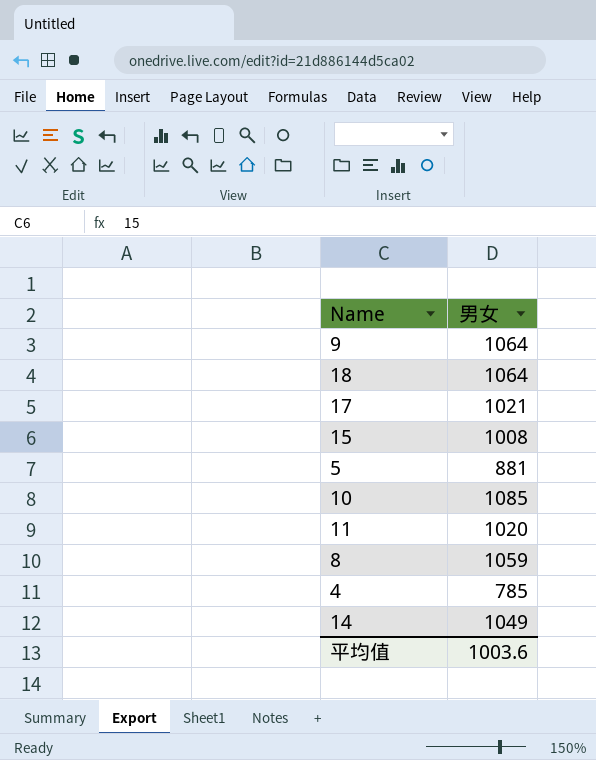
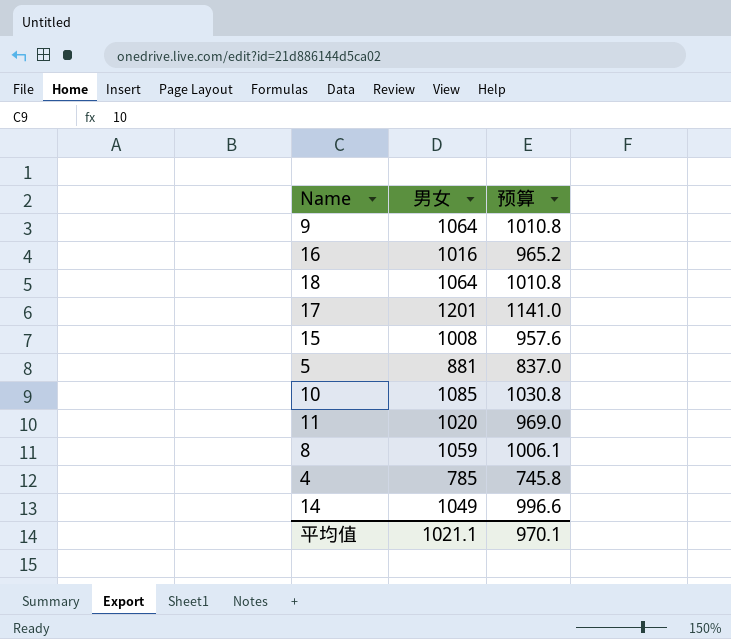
column 预算 | formula: none -> [男女] * 0.95
row 16: none -> 1016 | 965.2
17 | 男女: 1021 -> 1201
平均值 | 男女: 1003.6 -> 1021.1

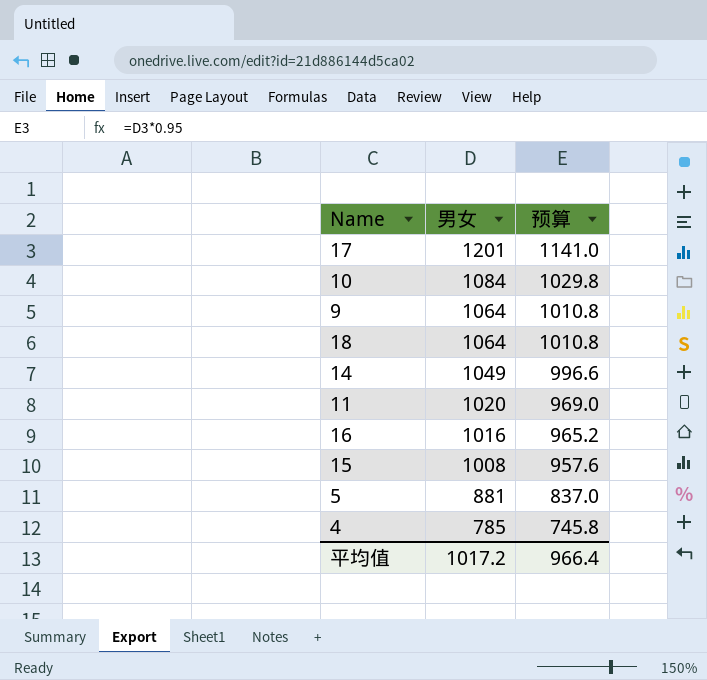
row order: none -> 男女 descending
row 8: 1059 | 1006.1 -> none
10 | 男女: 1085 -> 1084
10 | 预算: 1030.8 -> 1029.8
平均值 | 男女: 1021.1 -> 1017.2
平均值 | 预算: 970.1 -> 966.4

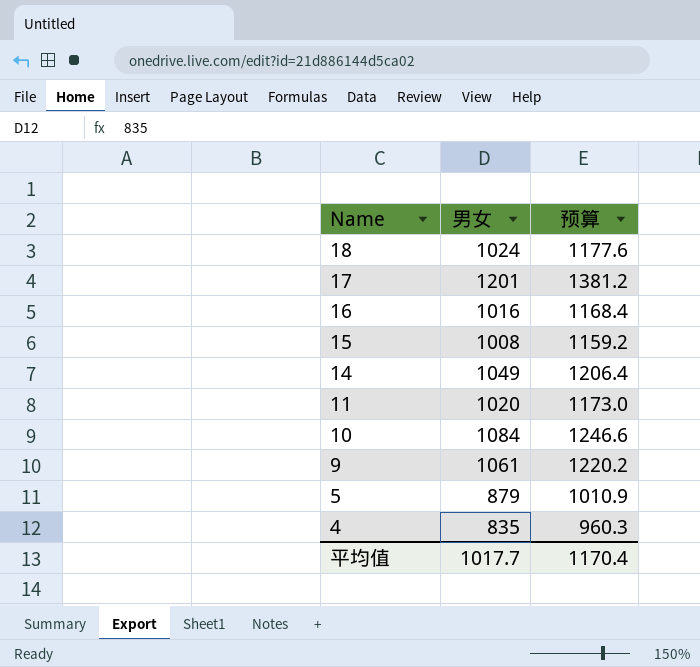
row order: 男女 descending -> Name descending
column 预算 | formula: [男女] * 0.95 -> [男女] * 1.15
18 | 男女: 1064 -> 1024
9 | 男女: 1064 -> 1061
5 | 男女: 881 -> 879
4 | 男女: 785 -> 835
平均值 | 男女: 1017.2 -> 1017.7
平均值 | 预算: 966.4 -> 1170.4

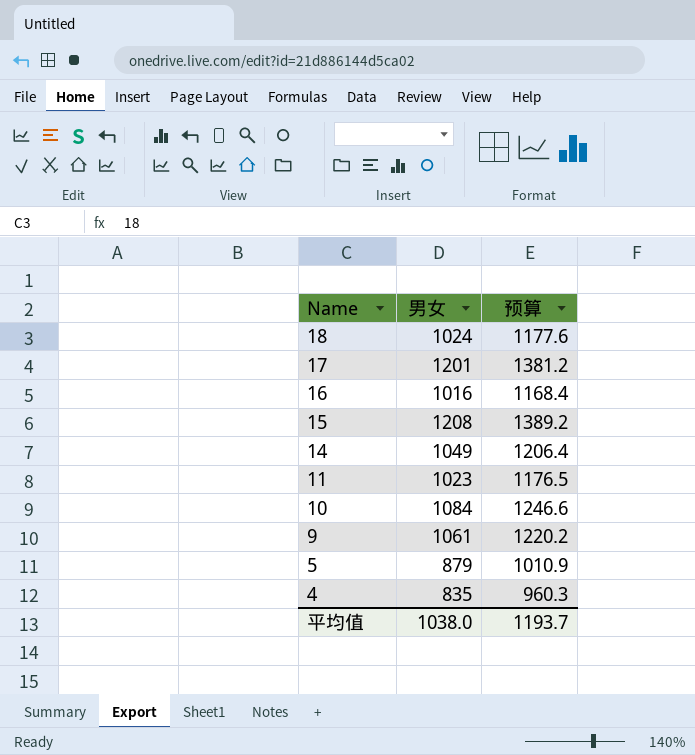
15 | 男女: 1008 -> 1208
15 | 预算: 1159.2 -> 1389.2
11 | 男女: 1020 -> 1023
11 | 预算: 1173.0 -> 1176.5
平均值 | 男女: 1017.7 -> 1038.0
平均值 | 预算: 1170.4 -> 1193.7

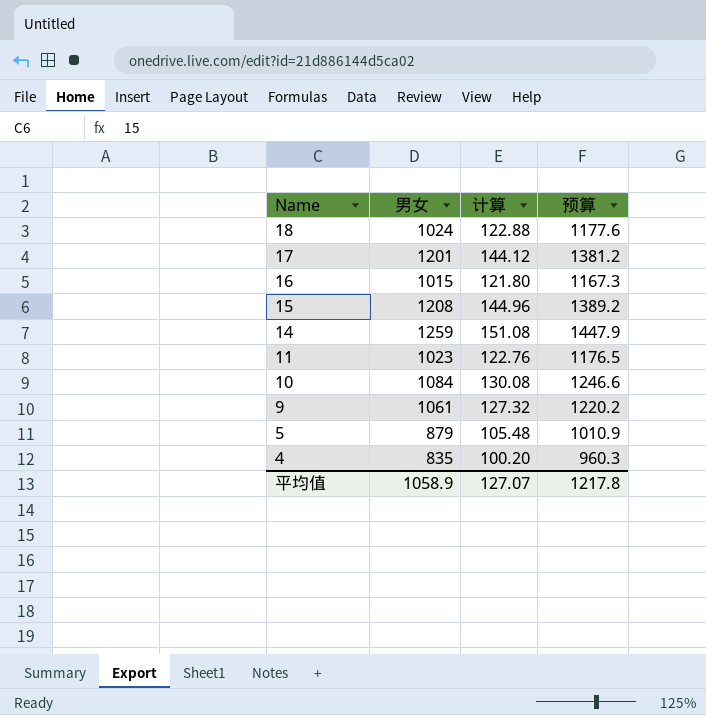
column 计算 | formula: none -> [男女] * 0.12
16 | 男女: 1016 -> 1015
16 | 预算: 1168.4 -> 1167.3
14 | 男女: 1049 -> 1259
14 | 预算: 1206.4 -> 1447.9
平均值 | 男女: 1038.0 -> 1058.9
平均值 | 预算: 1193.7 -> 1217.8

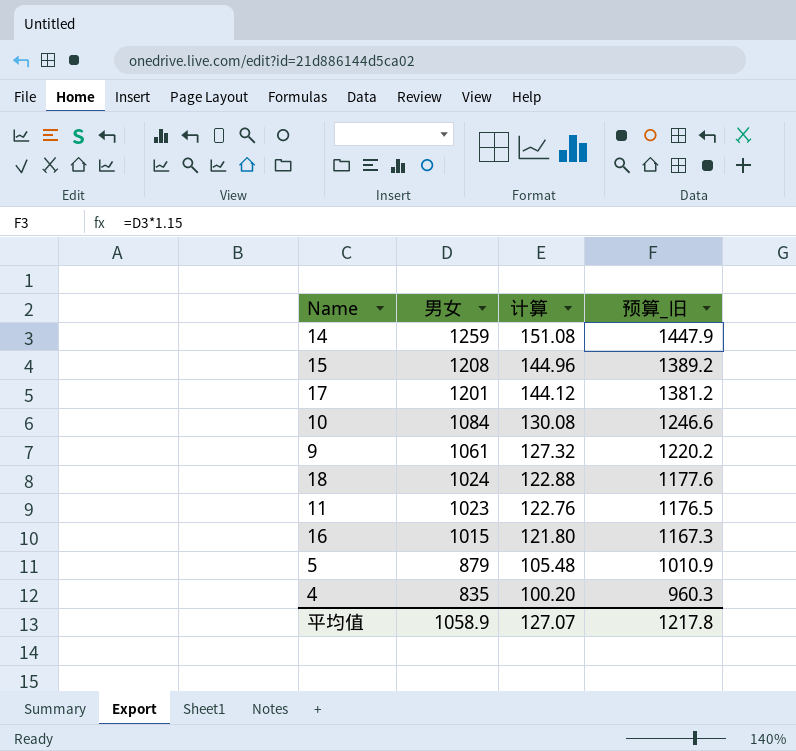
row order: Name descending -> 男女 descending
column name: 预算 -> 预算_旧

